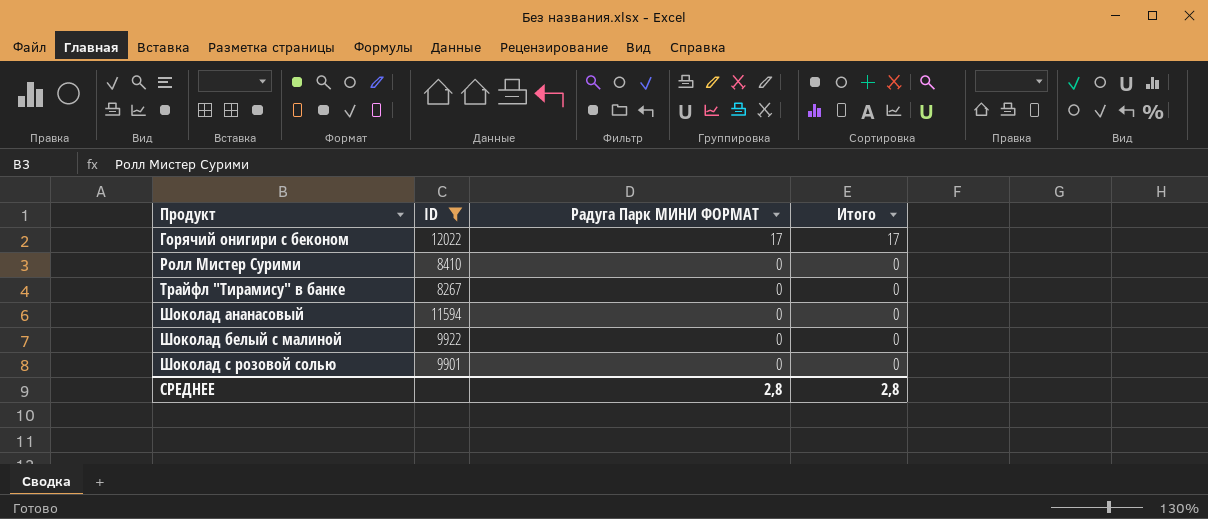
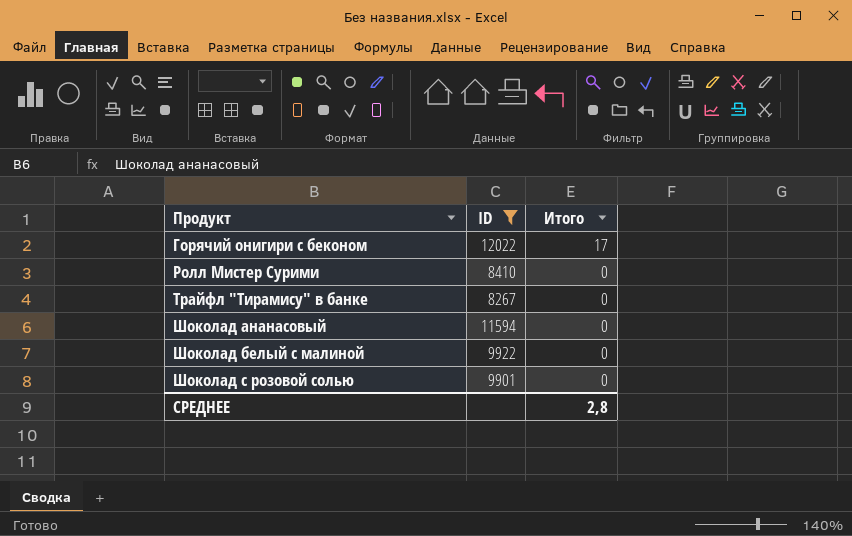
column Радуга Парк МИНИ ФОРМАТ | position: 3 -> none

